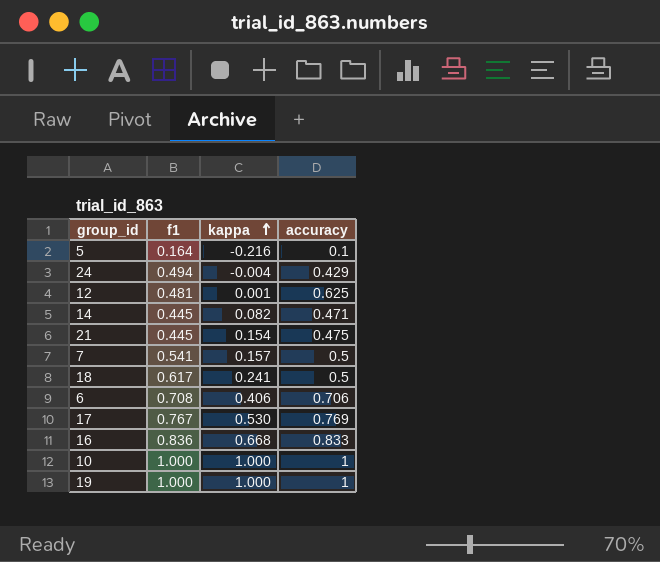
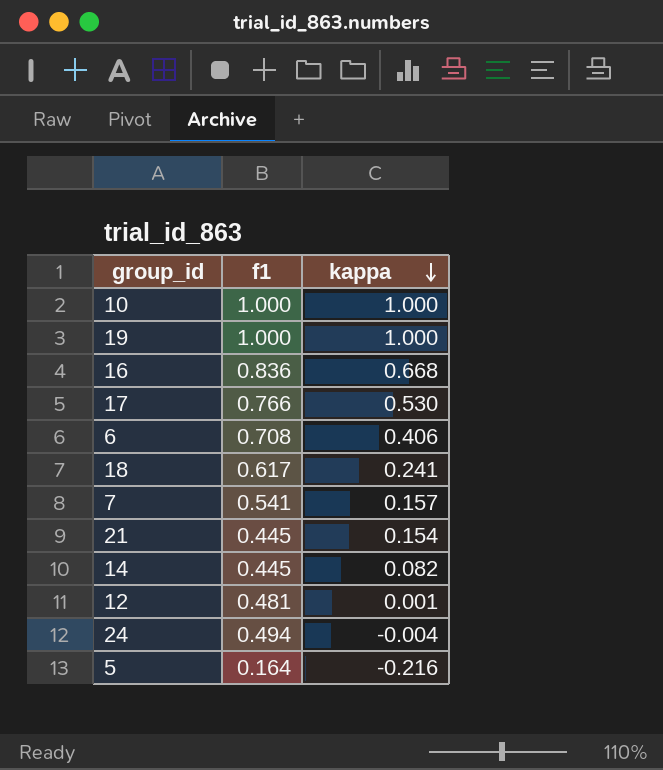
row order: kappa ascending -> kappa descending
column accuracy | position: 4 -> none
17 | f1: 0.767 -> 0.766

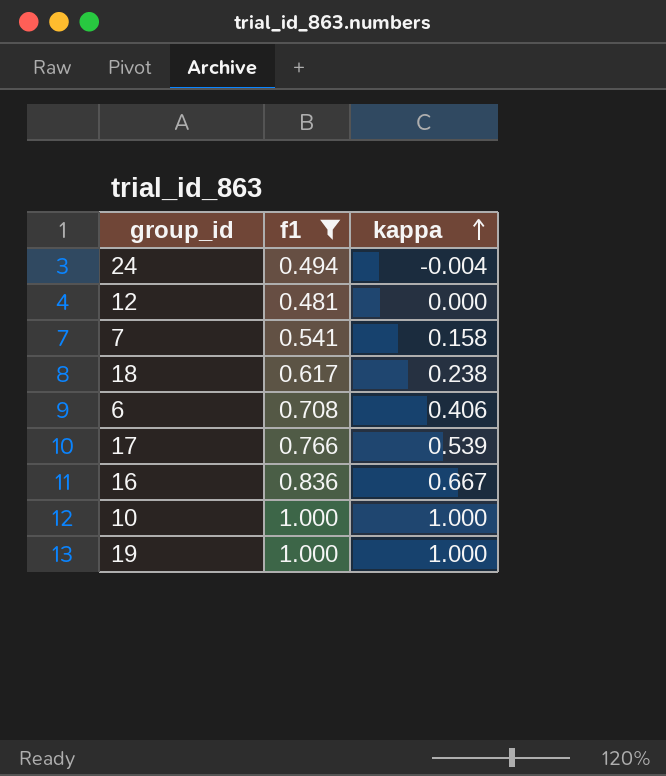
filter: none -> f1 >= 0.481
row order: kappa descending -> kappa ascending
12 | kappa: 0.001 -> 0.000
7 | kappa: 0.157 -> 0.158
18 | kappa: 0.241 -> 0.238
17 | kappa: 0.530 -> 0.539
16 | kappa: 0.668 -> 0.667

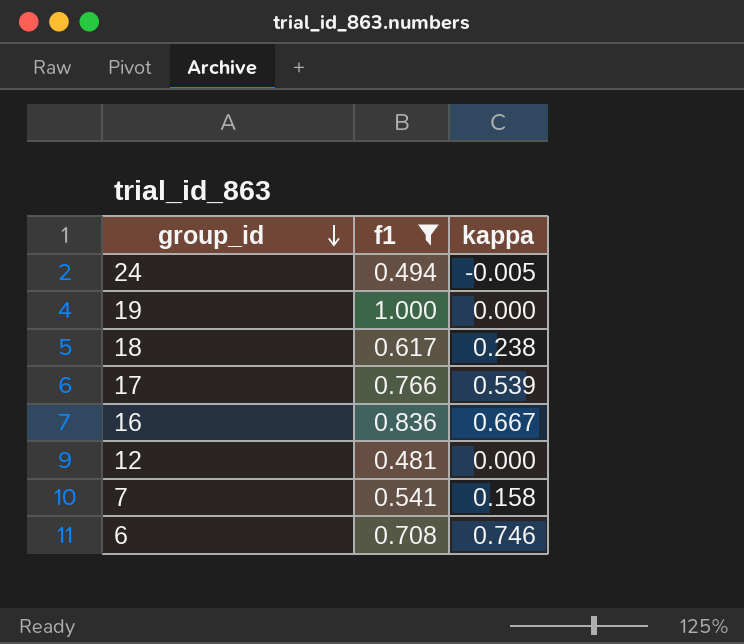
row order: kappa ascending -> group_id descending
row 10: 1.000 | 1.000 -> none
24 | kappa: -0.004 -> -0.005
19 | kappa: 1.000 -> 0.000
6 | kappa: 0.406 -> 0.746

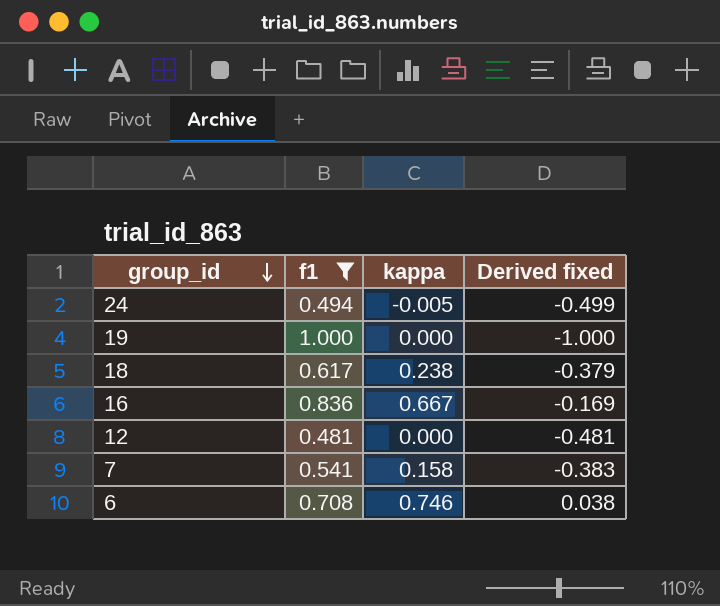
column Derived fixed | formula: none -> [kappa] - [f1]
row 17: 0.766 | 0.539 -> none

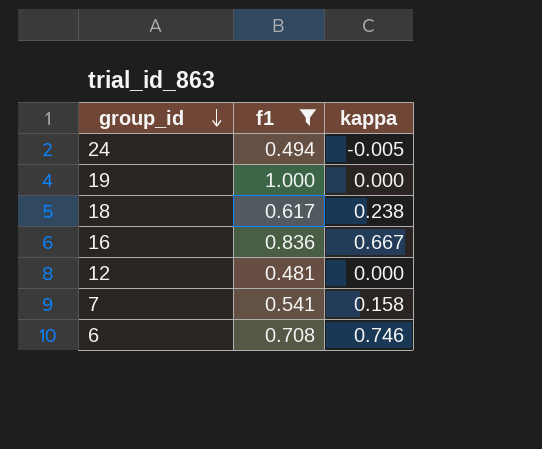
column Derived fixed | formula: [kappa] - [f1] -> none

